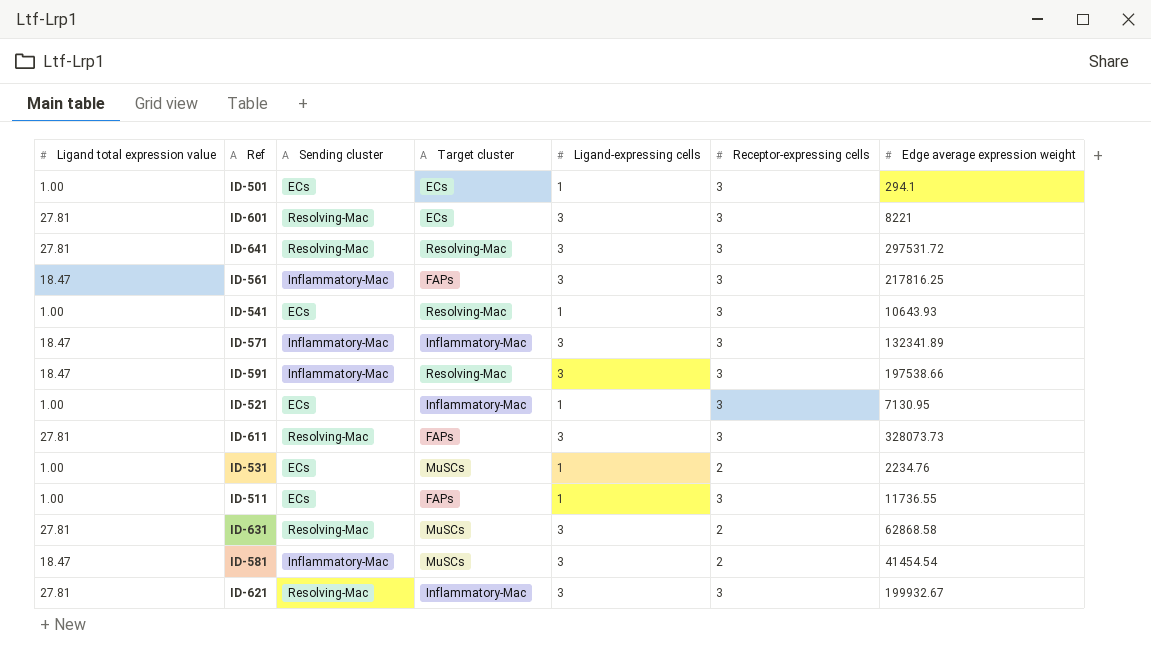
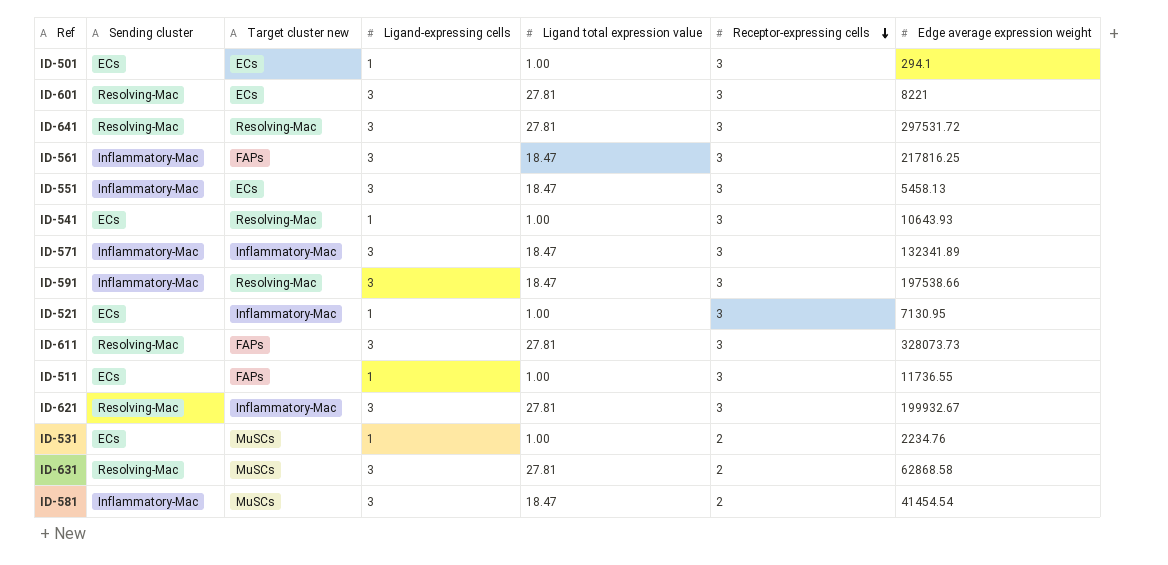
row order: none -> Receptor-expressing cells descending
column name: Target cluster -> Target cluster new
column Ligand total expression value | position: 1 -> 5
row ID-551: none -> Inflammatory-Mac | ECs | 3 | 18.47 | 3 | 5458.13

